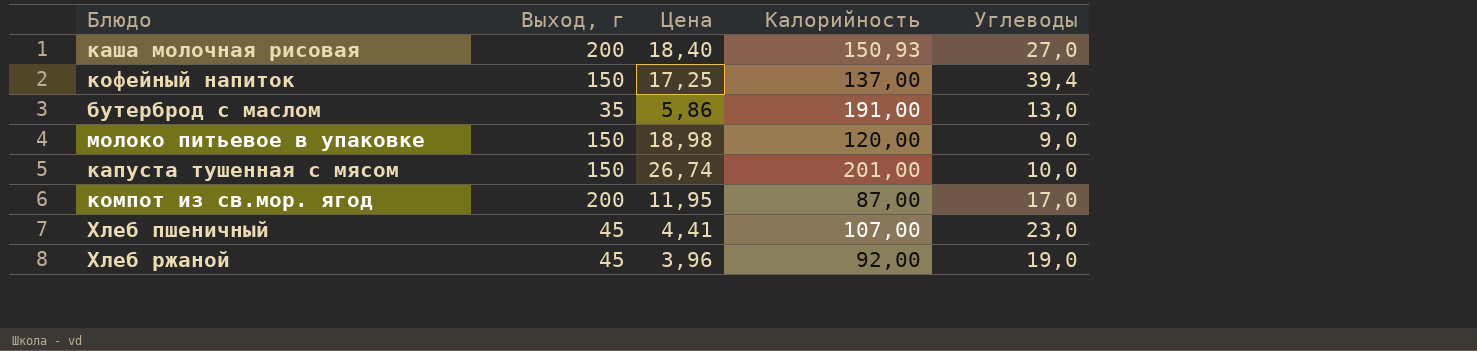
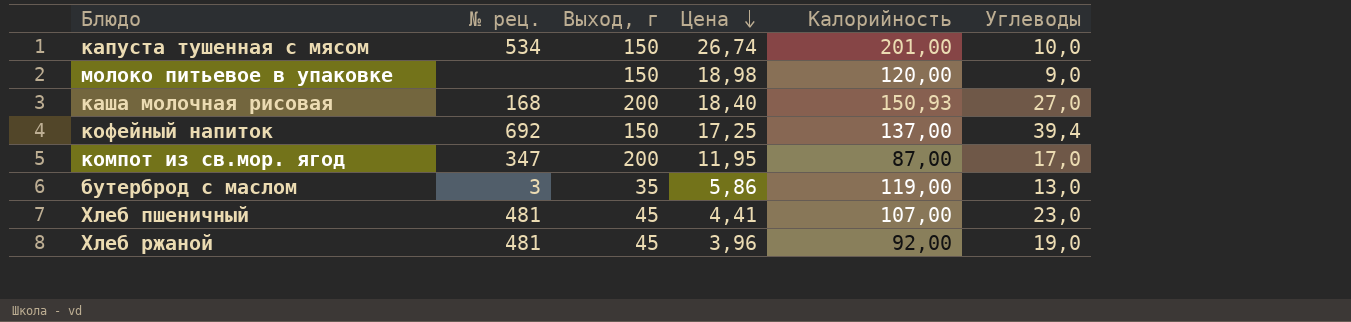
row order: none -> Цена descending
column № рец. | position: none -> 2
бутерброд с маслом | Калорийность: 191,00 -> 119,00

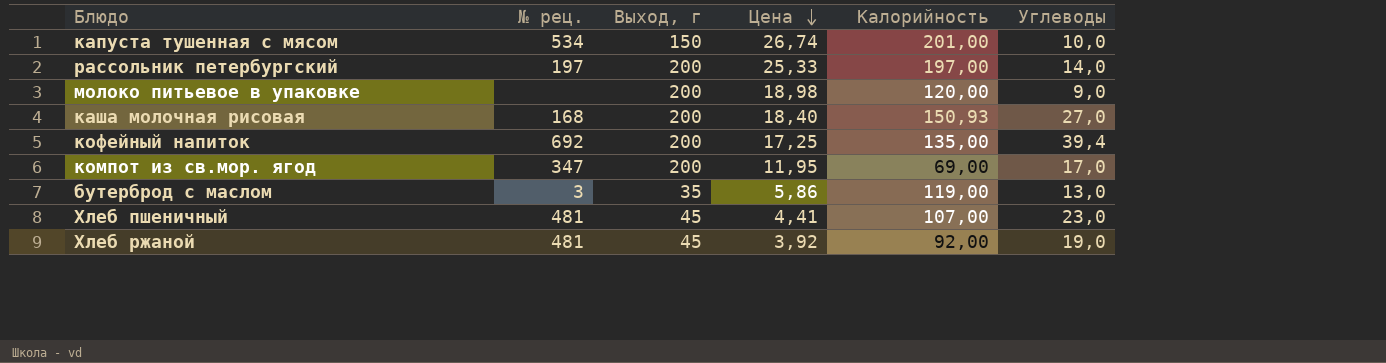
row рассольник петербургский: none -> 197 | 200 | 25,33 | 197,00 | 14,0
молоко питьевое в упаковке | Выход, г: 150 -> 200
кофейный напиток | Выход, г: 150 -> 200
кофейный напиток | Калорийность: 137,00 -> 135,00
компот из св.мор. ягод | Калорийность: 87,00 -> 69,00
Хлеб ржаной | Цена: 3,96 -> 3,92

